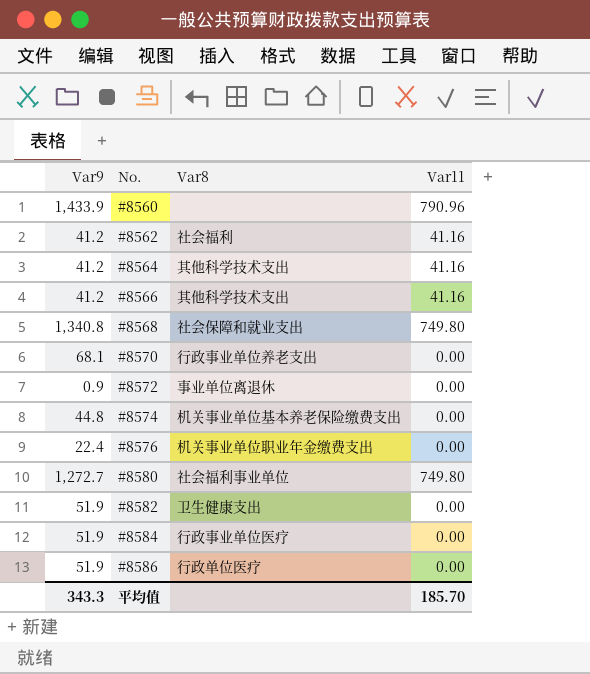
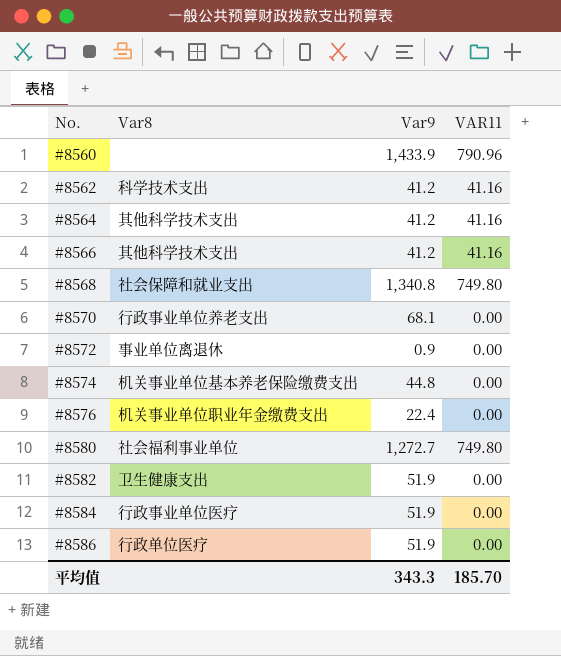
column Var9 | position: 1 -> 3
column name: Var11 -> VAR11
#8562 | Var8: 社会福利 -> 科学技术支出

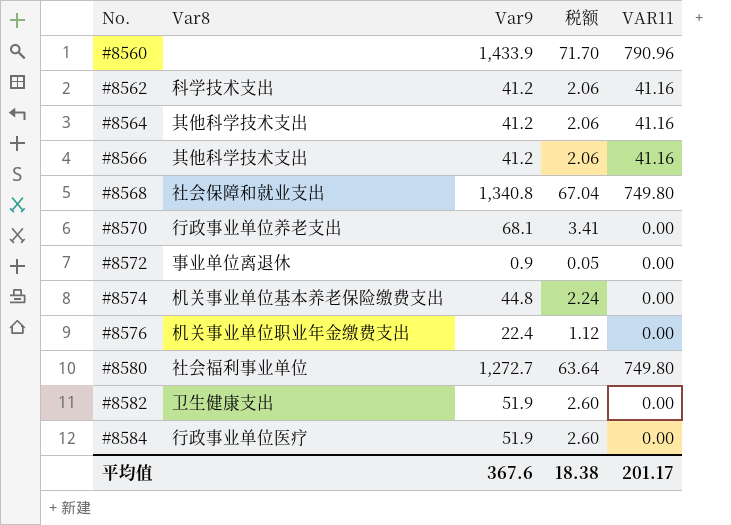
column 税额 | formula: none -> [Var9] * 0.05
row #8586: 行政单位医疗 | 51.9 | 0.00 -> none
平均值 | Var9: 343.3 -> 367.6
平均值 | VAR11: 185.70 -> 201.17

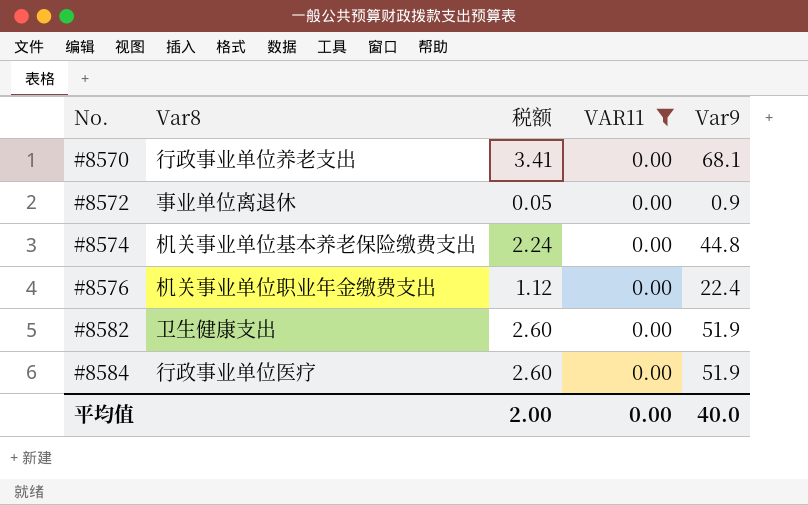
filter: none -> VAR11 = 0.00
column Var9 | position: 3 -> 5
平均值 | 税额: 18.38 -> 2.00
平均值 | VAR11: 201.17 -> 0.00
平均值 | Var9: 367.6 -> 40.0

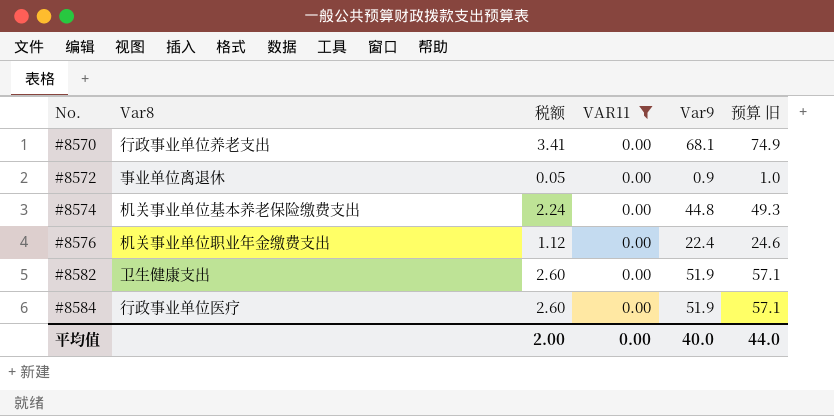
column 预算 旧 | formula: none -> [Var9] * 1.1

